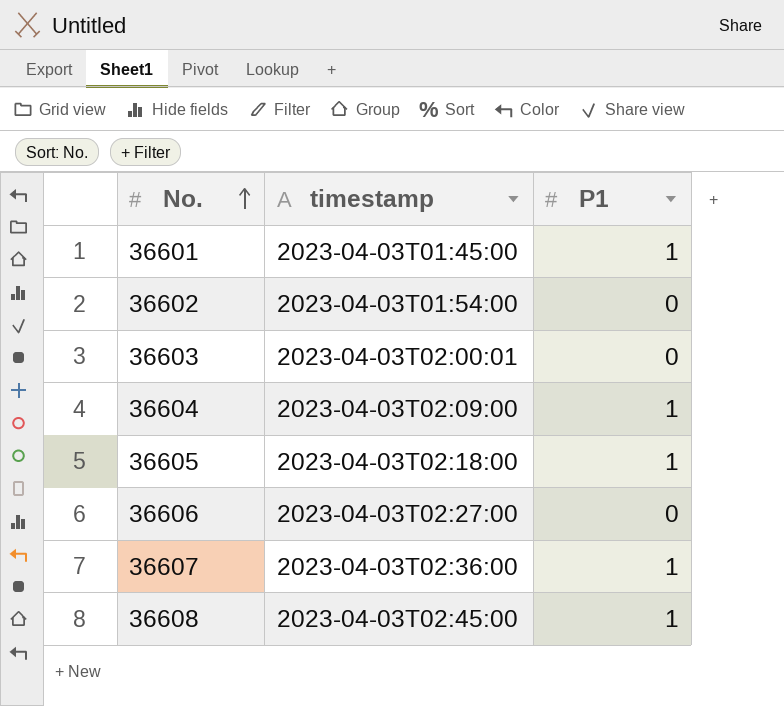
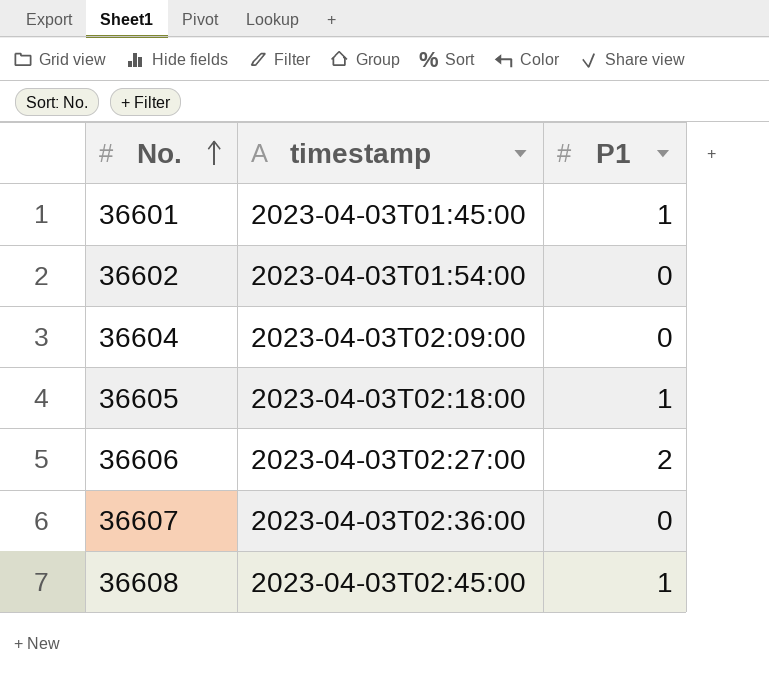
row 36603: 2023-04-03T02:00:01 | 0 -> none
36604 | P1: 1 -> 0
36606 | P1: 0 -> 2
36607 | P1: 1 -> 0

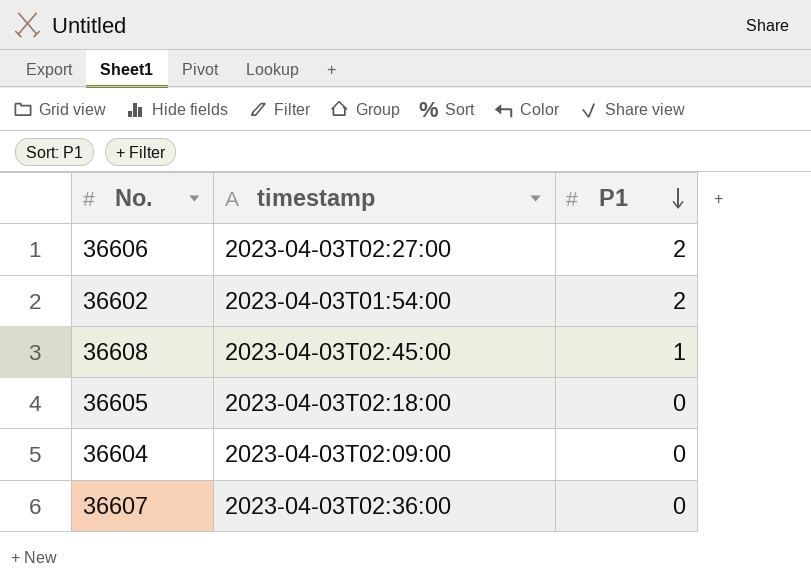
row order: No. ascending -> P1 descending
row 36601: 2023-04-03T01:45:00 | 1 -> none
36602 | P1: 0 -> 2
36605 | P1: 1 -> 0

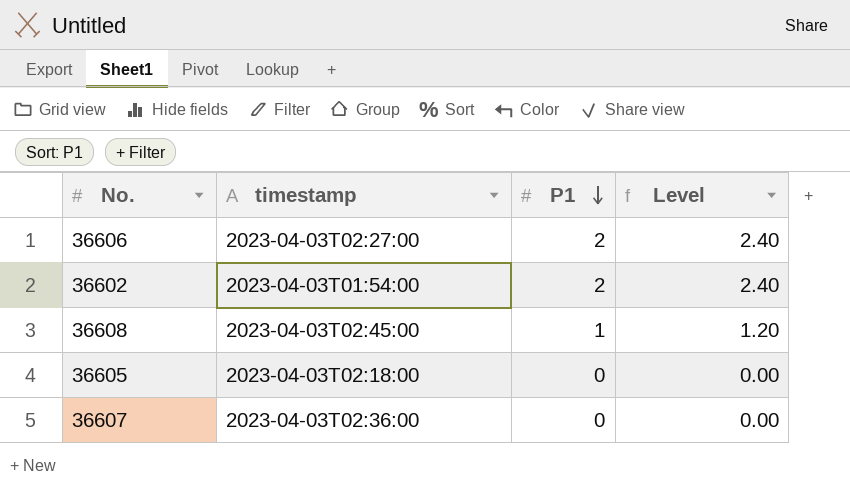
column Level | formula: none -> [P1] * 1.2
row 36604: 2023-04-03T02:09:00 | 0 -> none

